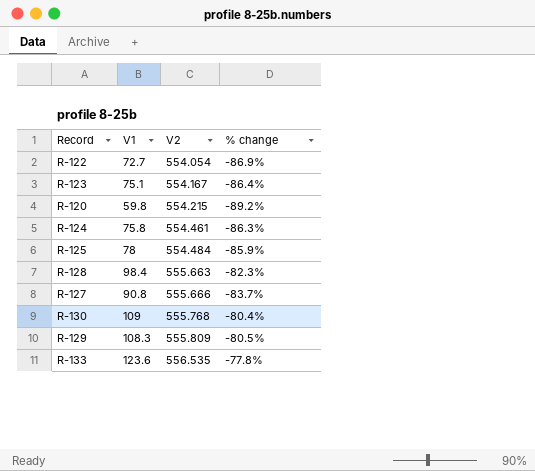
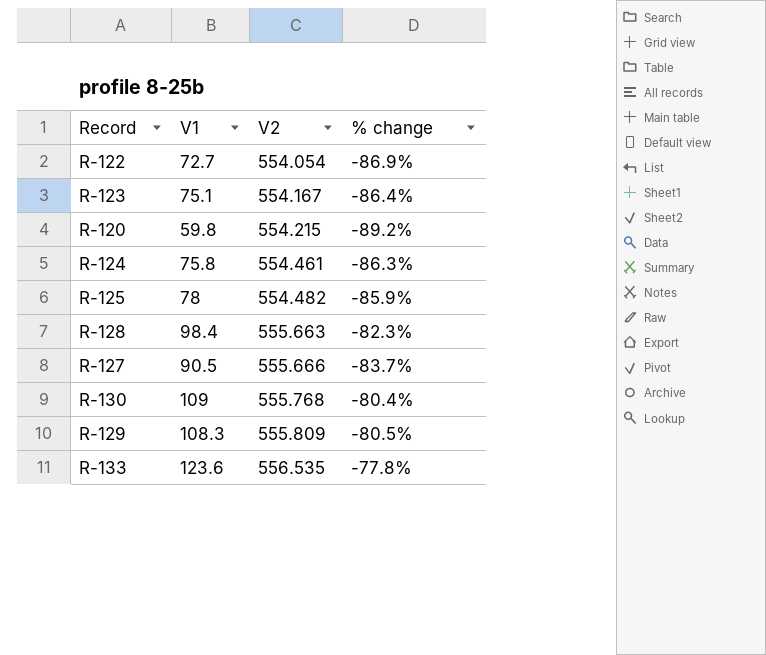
R-125 | V2: 554.484 -> 554.482
R-127 | V1: 90.8 -> 90.5

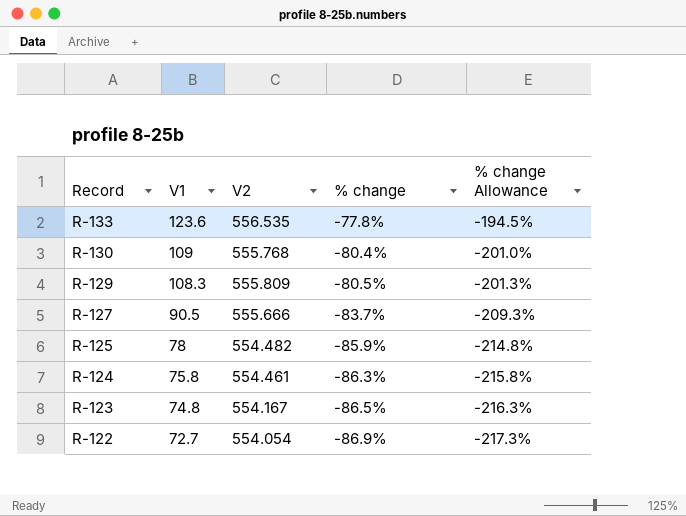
row order: V2 ascending -> Record descending
column % change Allowance | formula: none -> [% change] * 2.5
row R-120: 59.8 | 554.215 | -89.2% -> none
row R-128: 98.4 | 555.663 | -82.3% -> none
R-123 | V1: 75.1 -> 74.8
R-123 | % change: -86.4% -> -86.5%

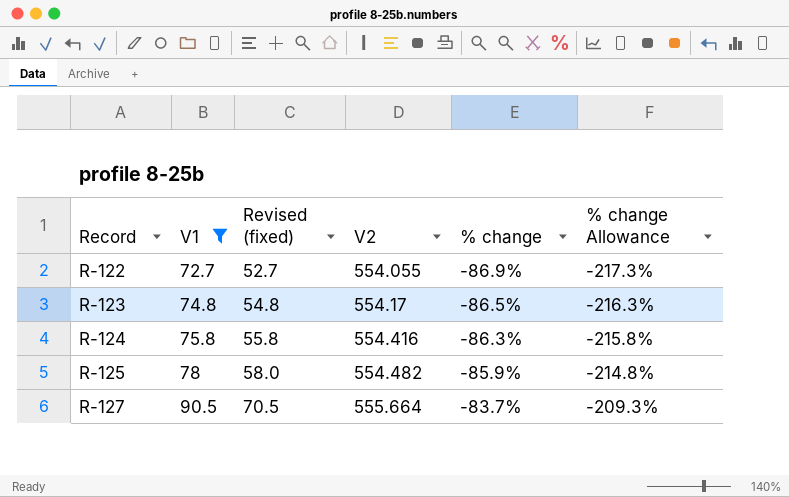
filter: none -> V1 <= 90.5
row order: Record descending -> Record ascending
column Revised (fixed) | formula: none -> [V1] - 20
R-122 | V2: 554.054 -> 554.055
R-123 | V2: 554.167 -> 554.17
R-124 | V2: 554.461 -> 554.416
R-127 | V2: 555.666 -> 555.664

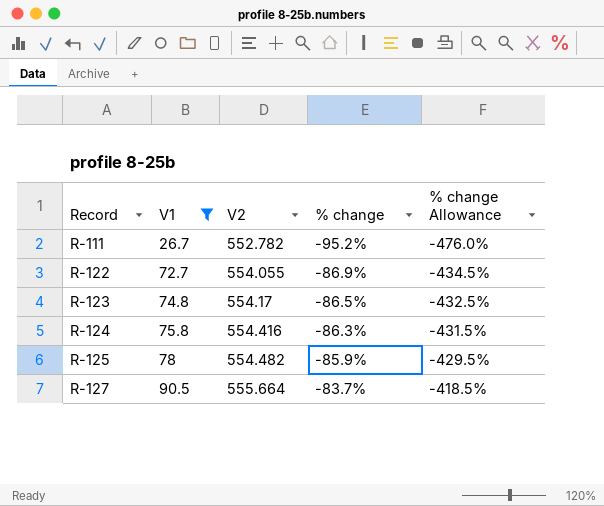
column Revised (fixed) | formula: [V1] - 20 -> none
column % change Allowance | formula: [% change] * 2.5 -> [% change] * 5
row R-111: none -> 26.7 | 552.782 | -95.2% | -476.0%

